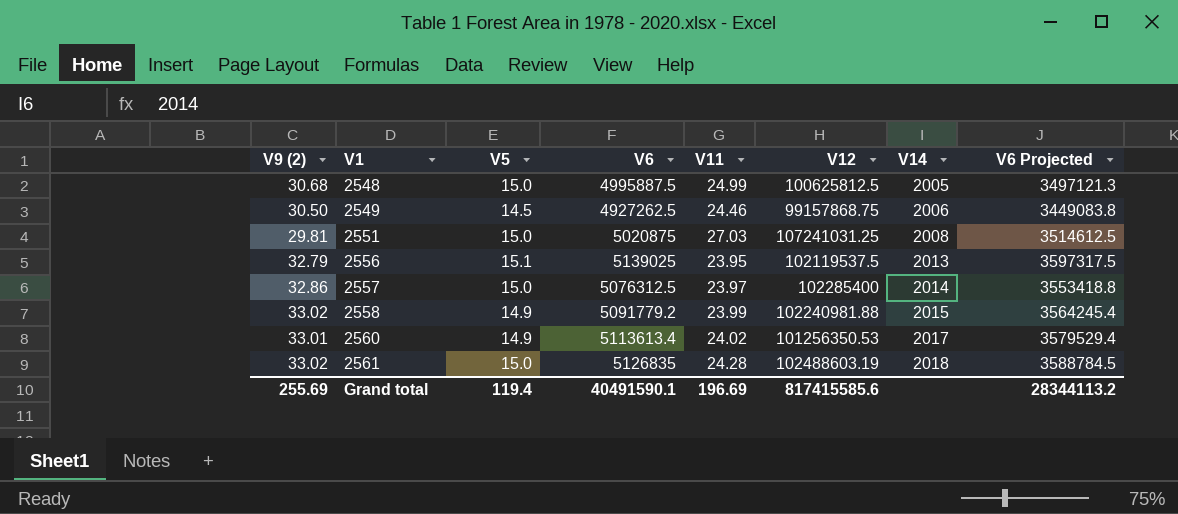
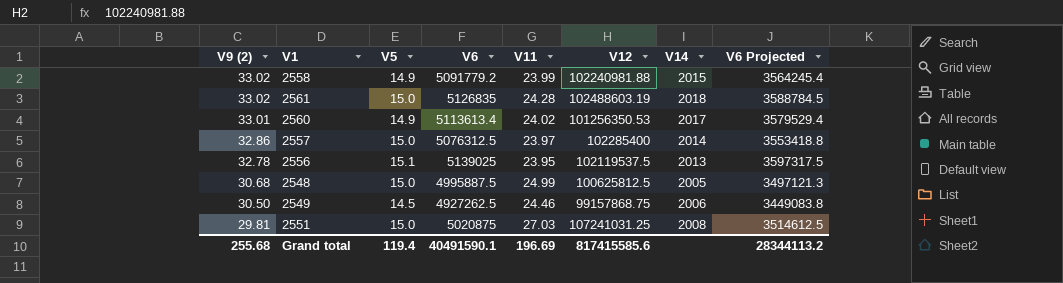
row order: V1 ascending -> V9 (2) descending
2556 | V9 (2): 32.79 -> 32.78
Grand total | V9 (2): 255.69 -> 255.68

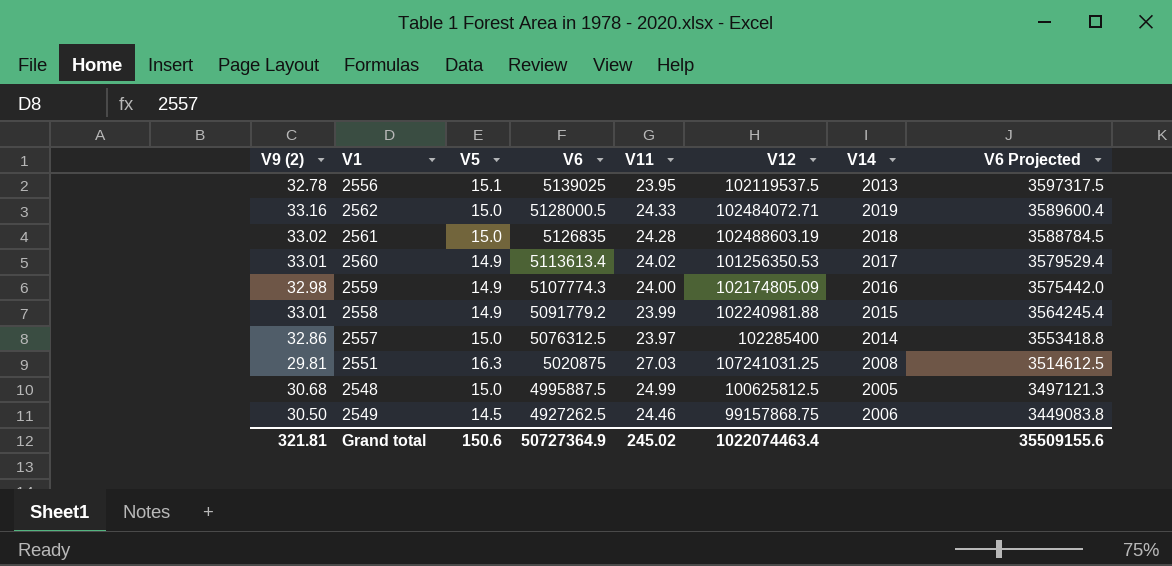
row order: V9 (2) descending -> V6 descending
row 2562: none -> 33.16 | 15.0 | 5128000.5 | 24.33 | 102484072.71 | 2019 | 3589600.4
row 2559: none -> 32.98 | 14.9 | 5107774.3 | 24.00 | 102174805.09 | 2016 | 3575442.0
2558 | V9 (2): 33.02 -> 33.01
2551 | V5: 15.0 -> 16.3
Grand total | V9 (2): 255.68 -> 321.81
Grand total | V5: 119.4 -> 150.6
Grand total | V6: 40491590.1 -> 50727364.9
Grand total | V11: 196.69 -> 245.02
Grand total | V12: 817415585.6 -> 1022074463.4
Grand total | V6 Projected: 28344113.2 -> 35509155.6

